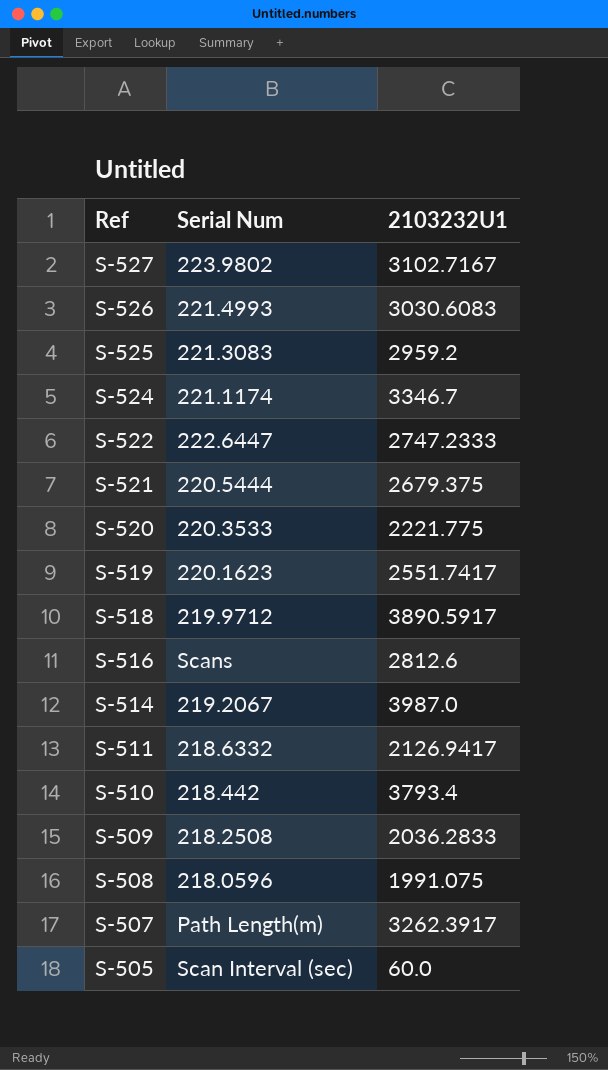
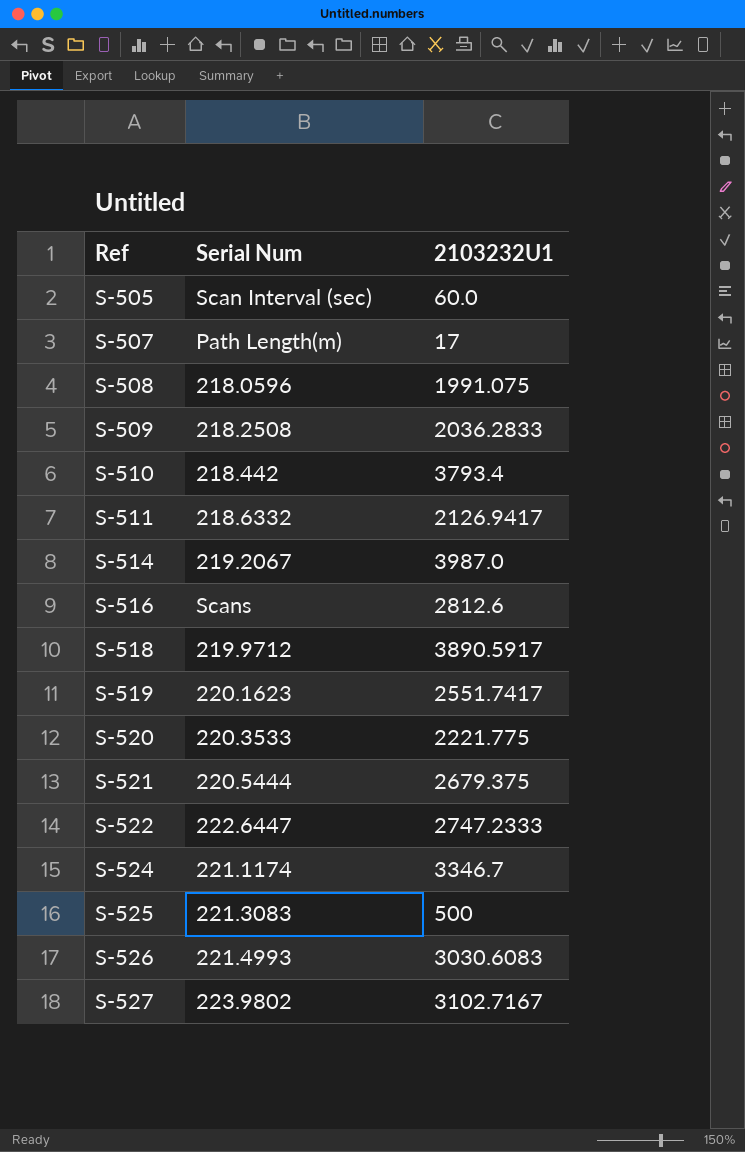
row order: Ref descending -> Ref ascending
S-507 | 2103232U1: 3262.3917 -> 17
S-525 | 2103232U1: 2959.2 -> 500

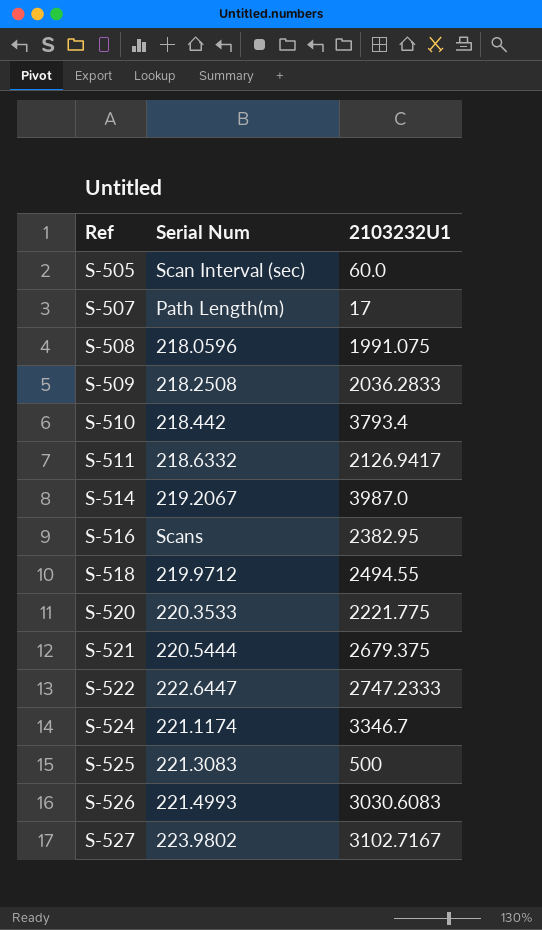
row S-519: 220.1623 | 2551.7417 -> none
S-516 | 2103232U1: 2812.6 -> 2382.95
S-518 | 2103232U1: 3890.5917 -> 2494.55

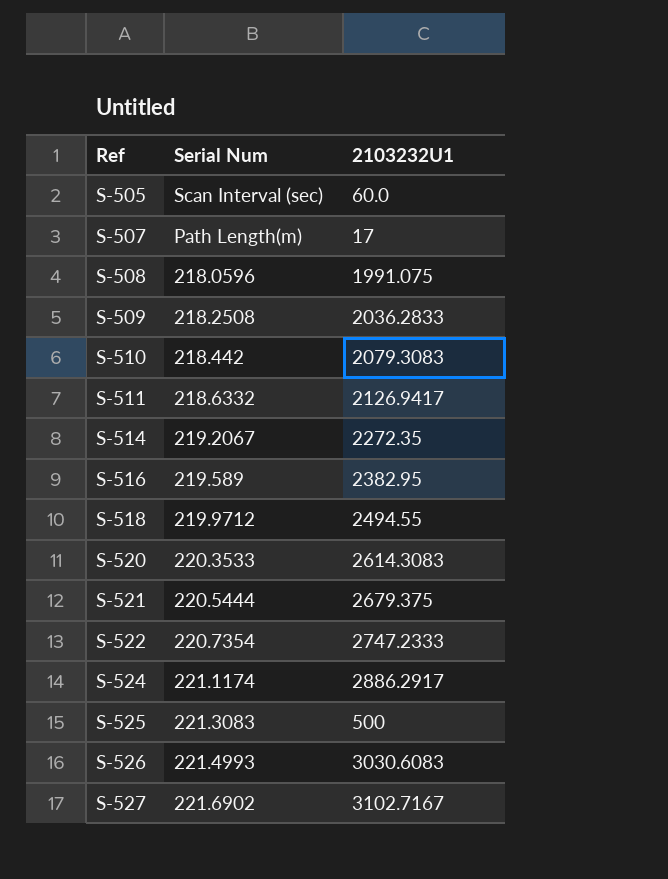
S-510 | 2103232U1: 3793.4 -> 2079.3083
S-514 | 2103232U1: 3987.0 -> 2272.35
S-516 | Serial Num: Scans -> 219.589
S-520 | 2103232U1: 2221.775 -> 2614.3083
S-522 | Serial Num: 222.6447 -> 220.7354
S-524 | 2103232U1: 3346.7 -> 2886.2917
S-527 | Serial Num: 223.9802 -> 221.6902

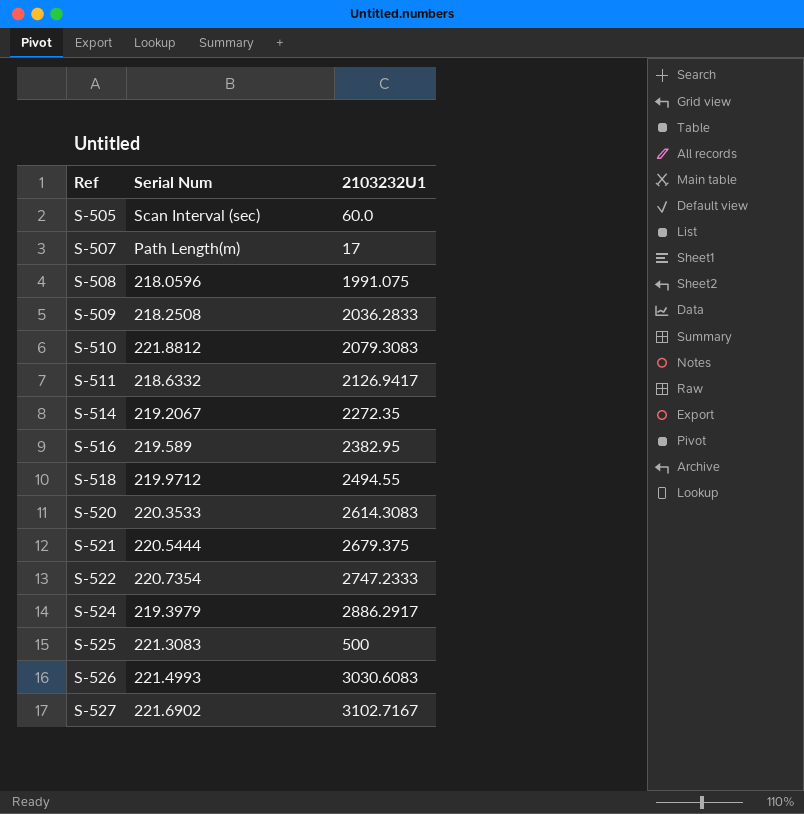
S-510 | Serial Num: 218.442 -> 221.8812
S-524 | Serial Num: 221.1174 -> 219.3979

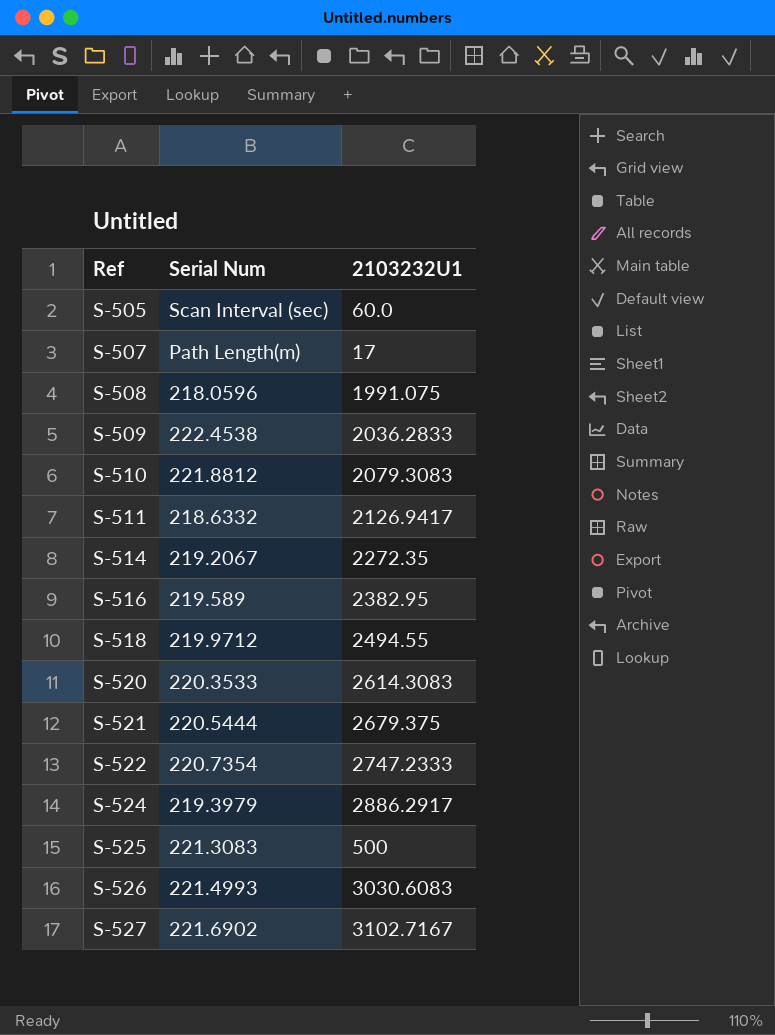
S-509 | Serial Num: 218.2508 -> 222.4538

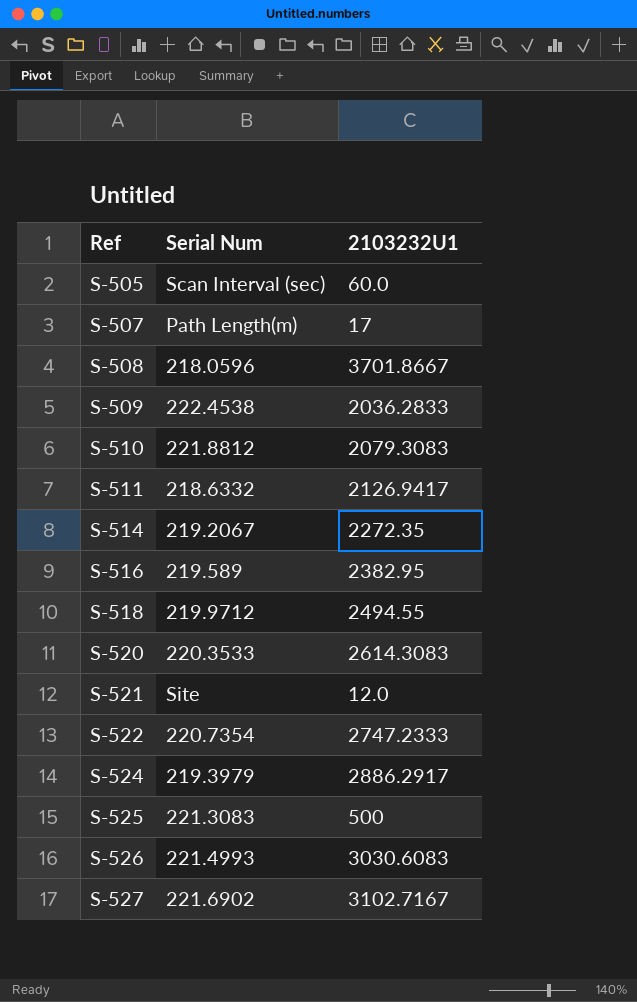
S-508 | 2103232U1: 1991.075 -> 3701.8667
S-521 | Serial Num: 220.5444 -> Site
S-521 | 2103232U1: 2679.375 -> 12.0

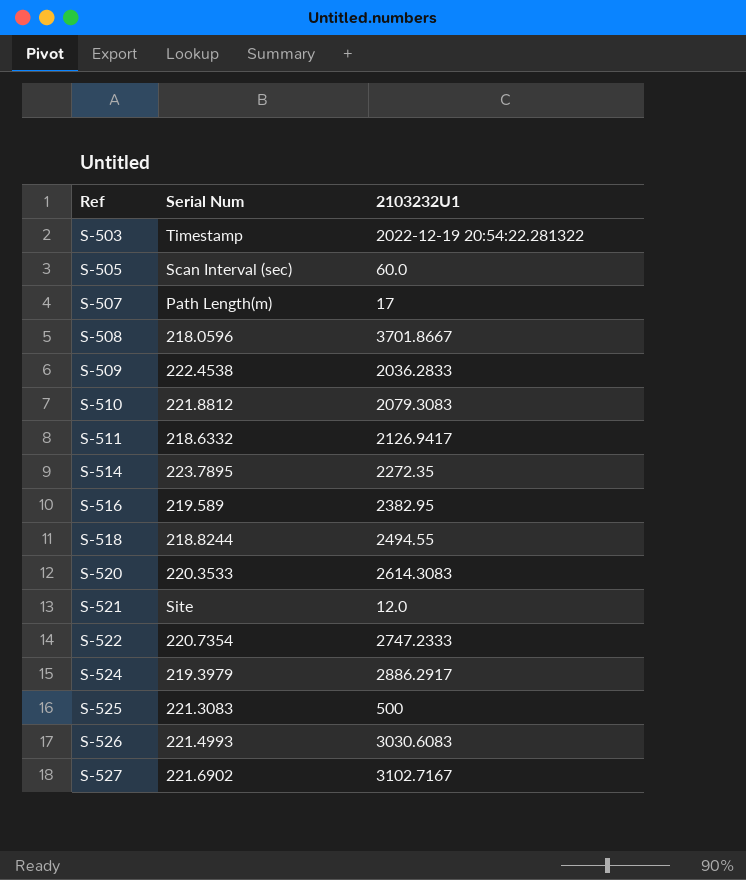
row S-503: none -> Timestamp | 2022-12-19 20:54:22.281322
S-514 | Serial Num: 219.2067 -> 223.7895
S-518 | Serial Num: 219.9712 -> 218.8244

